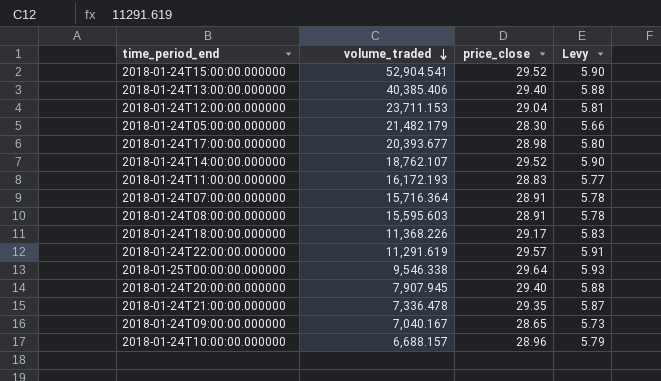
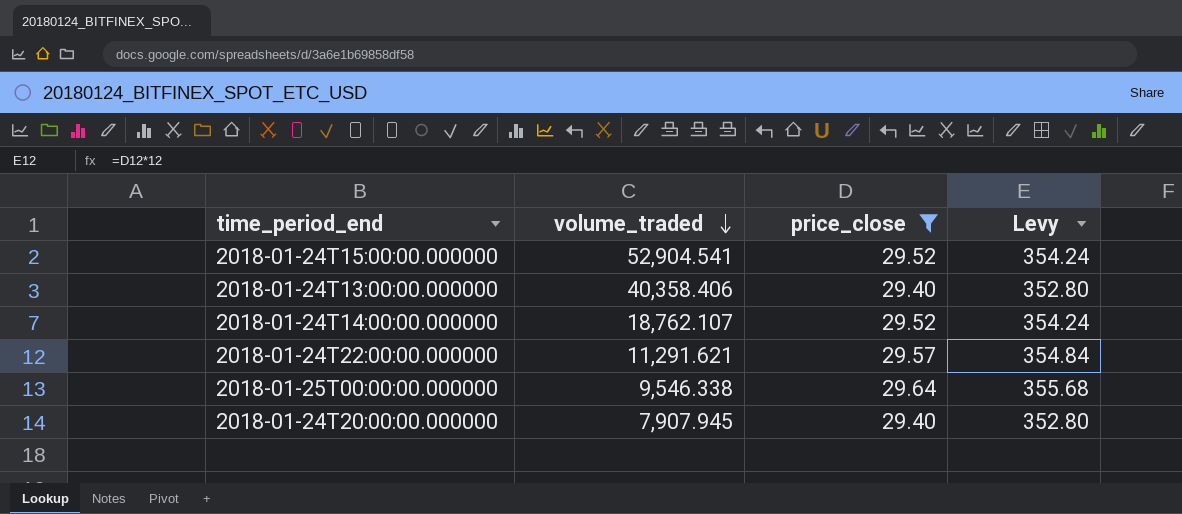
filter: none -> price_close >= 29.40
column Levy | formula: [price_close] * 0.2 -> [price_close] * 12
2018-01-24T13:00:00.000000 | volume_traded: 40,385.406 -> 40,358.406
2018-01-24T22:00:00.000000 | volume_traded: 11,291.619 -> 11,291.621

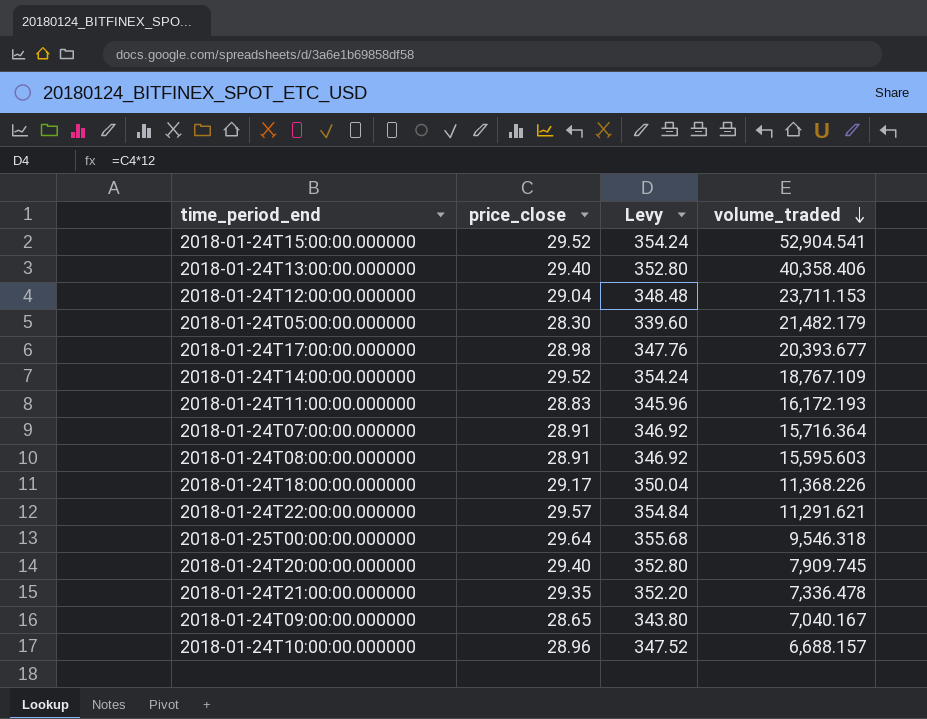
filter: price_close >= 29.40 -> none
column volume_traded | position: 2 -> 4
2018-01-24T14:00:00.000000 | volume_traded: 18,762.107 -> 18,767.109
2018-01-25T00:00:00.000000 | volume_traded: 9,546.338 -> 9,546.318
2018-01-24T20:00:00.000000 | volume_traded: 7,907.945 -> 7,909.745

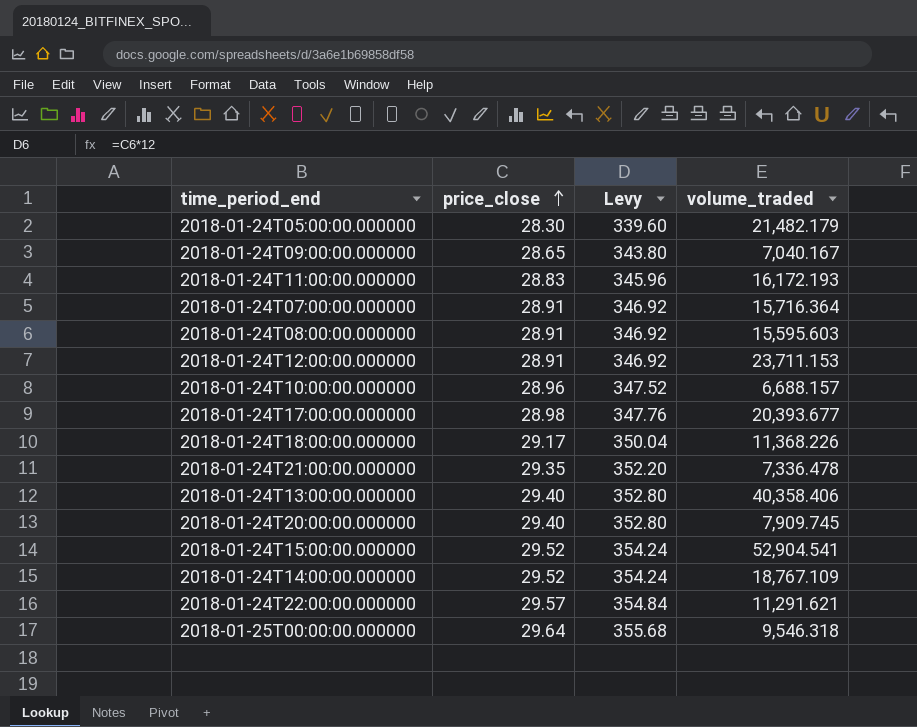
row order: volume_traded descending -> price_close ascending
2018-01-24T12:00:00.000000 | price_close: 29.04 -> 28.91
2018-01-24T12:00:00.000000 | Levy: 348.48 -> 346.92

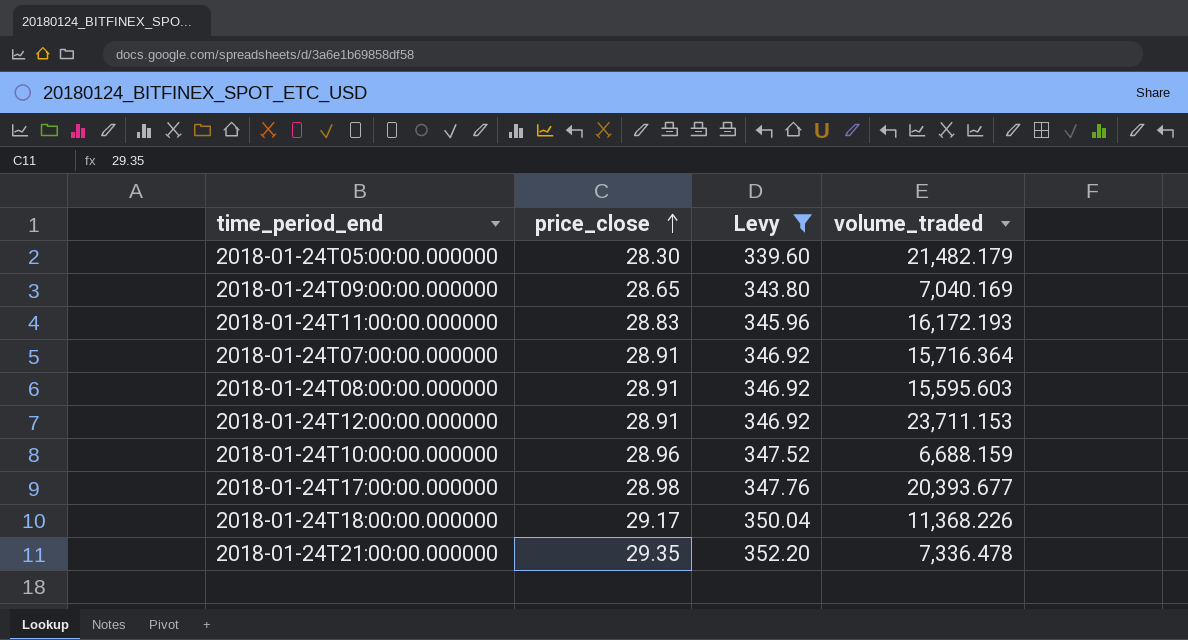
filter: none -> Levy <= 352.20
2018-01-24T09:00:00.000000 | volume_traded: 7,040.167 -> 7,040.169
2018-01-24T10:00:00.000000 | volume_traded: 6,688.157 -> 6,688.159

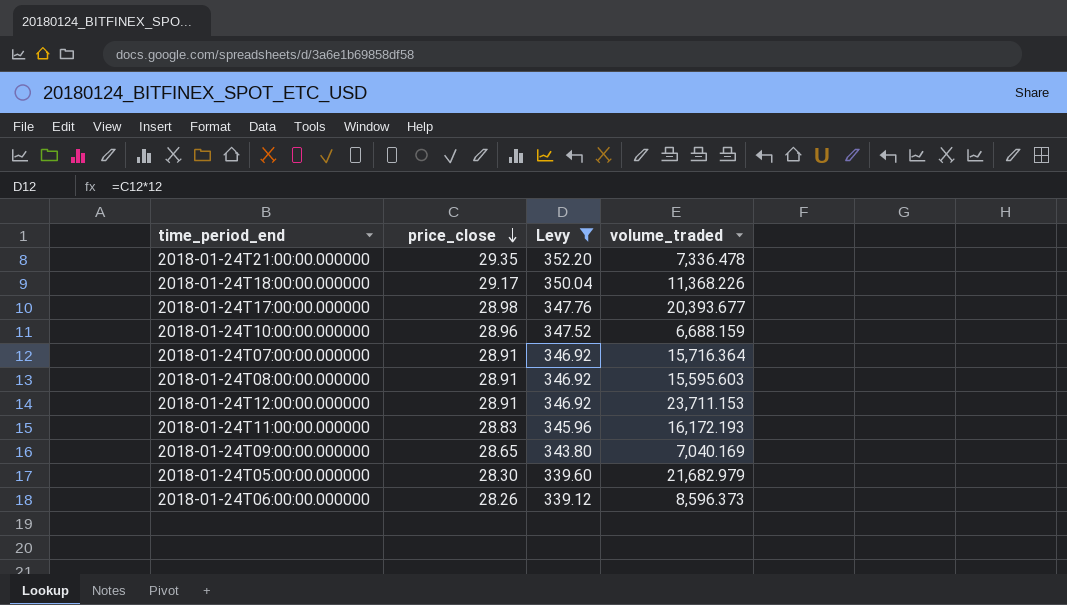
row order: price_close ascending -> price_close descending
2018-01-24T05:00:00.000000 | volume_traded: 21,482.179 -> 21,682.979
row 2018-01-24T06:00:00.000000: none -> 28.26 | 339.12 | 8,596.373

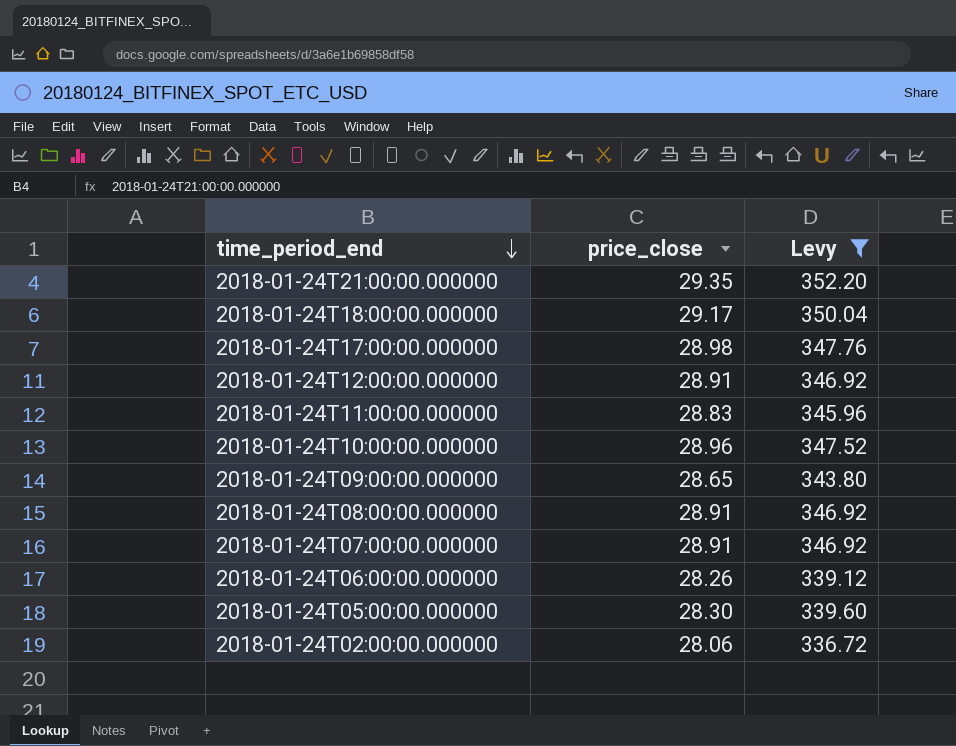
row order: price_close descending -> time_period_end descending
column volume_traded | position: 4 -> none
row 2018-01-24T02:00:00.000000: none -> 28.06 | 336.72

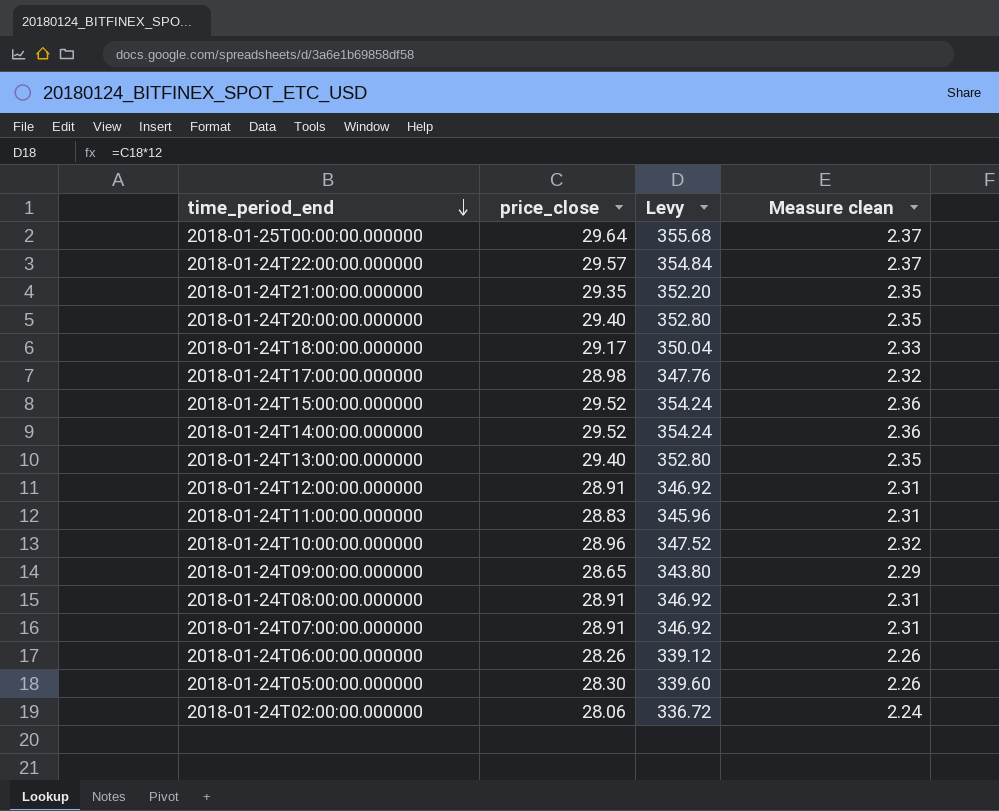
filter: Levy <= 352.20 -> none
column Measure clean | formula: none -> [price_close] * 0.08

